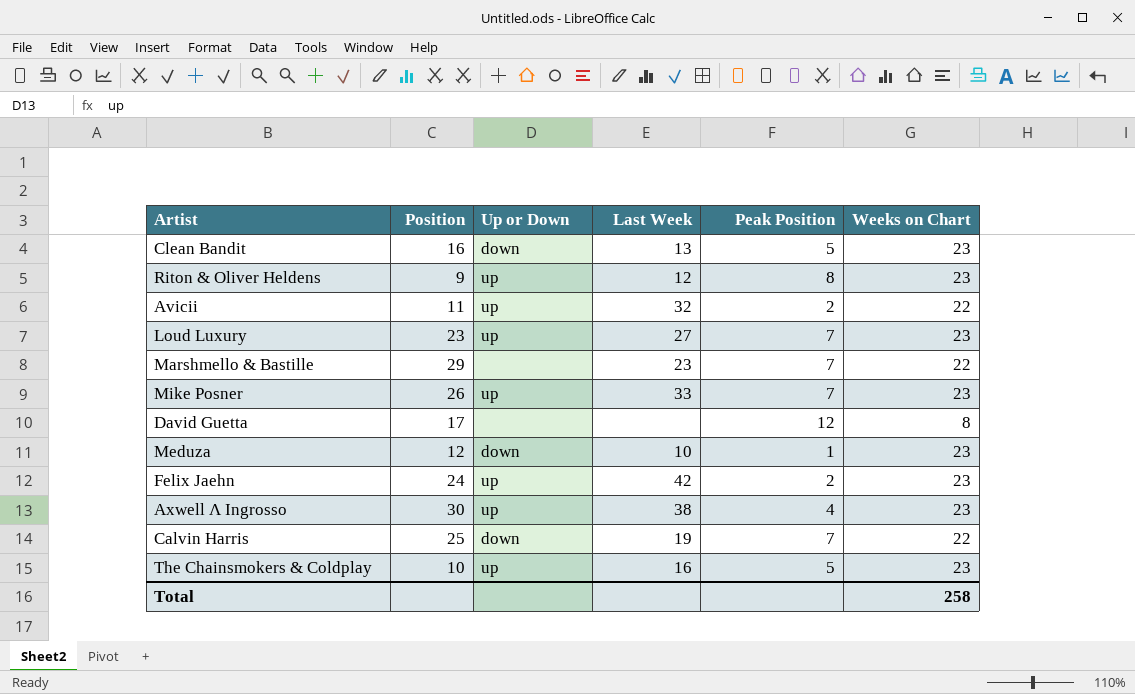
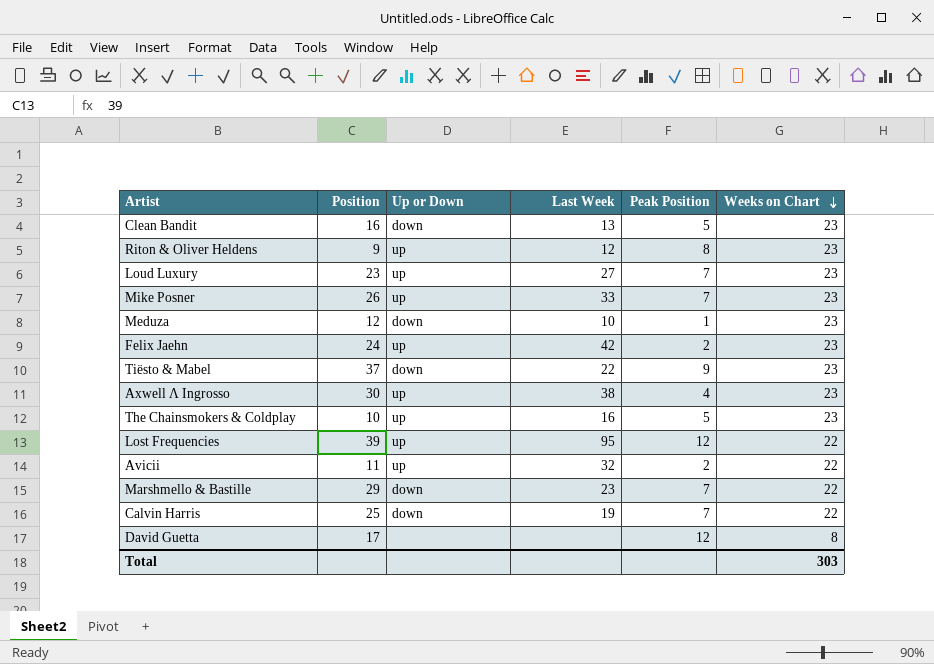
row order: none -> Weeks on Chart descending
row Tiësto & Mabel: none -> 37 | down | 22 | 9 | 23
row Lost Frequencies: none -> 39 | up | 95 | 12 | 22
Marshmello & Bastille | Up or Down: none -> down
Total | Weeks on Chart: 258 -> 303

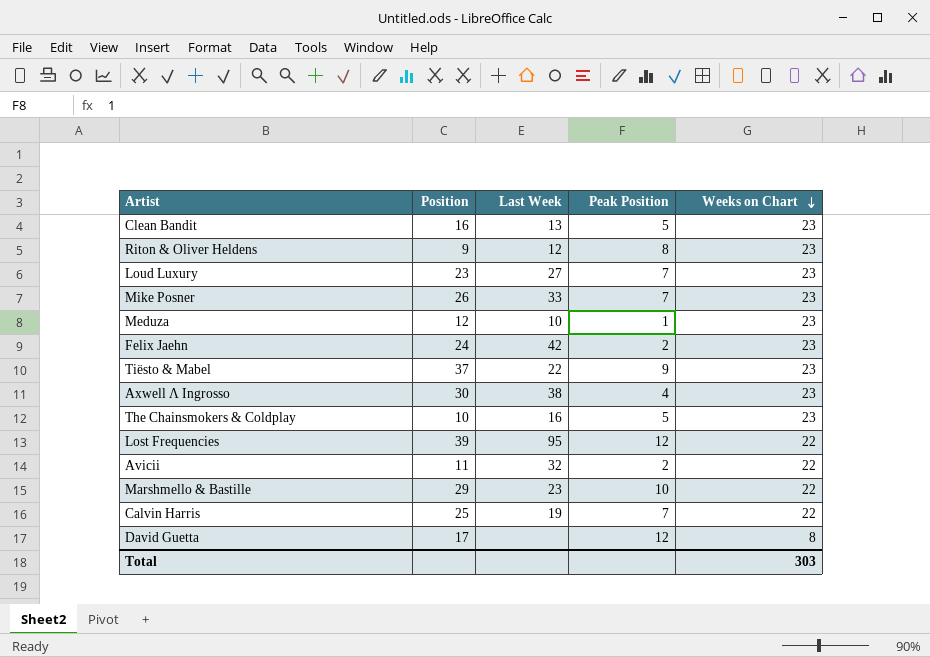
column Up or Down | position: 3 -> none
Marshmello & Bastille | Peak Position: 7 -> 10

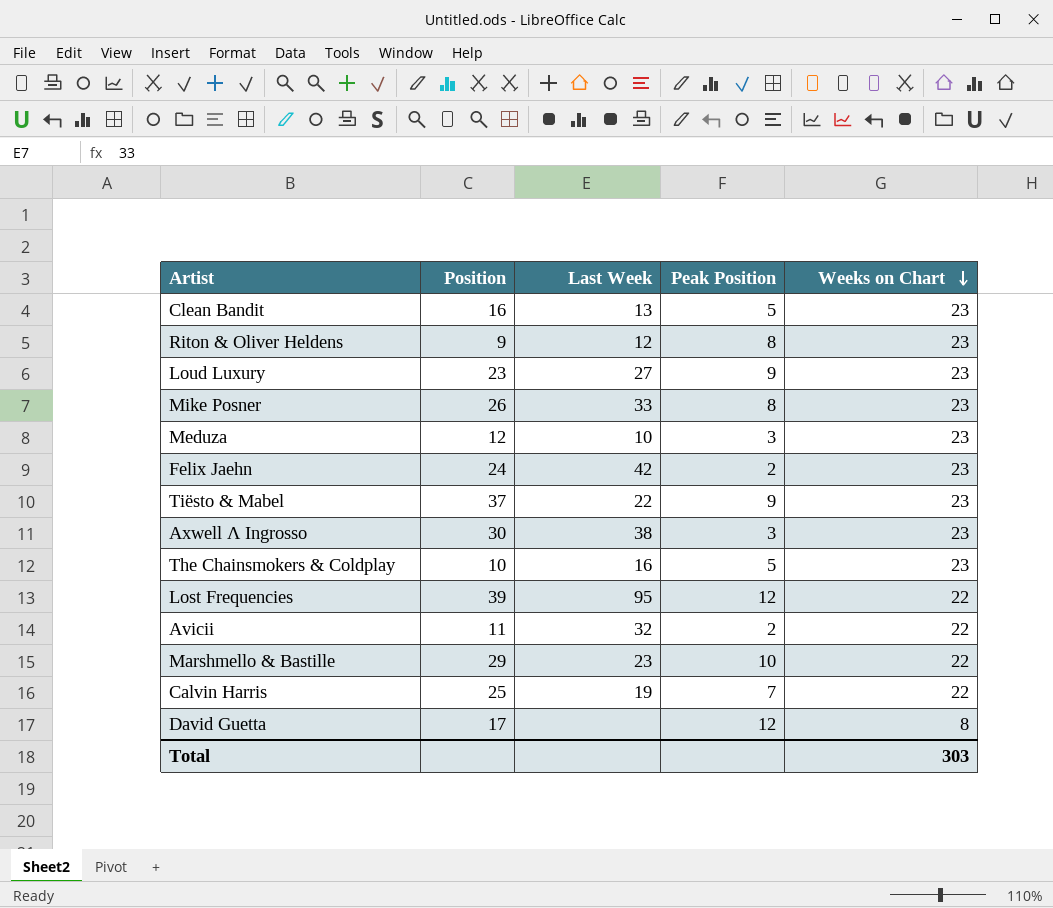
Loud Luxury | Peak Position: 7 -> 9
Mike Posner | Peak Position: 7 -> 8
Meduza | Peak Position: 1 -> 3
Axwell Λ Ingrosso | Peak Position: 4 -> 3

